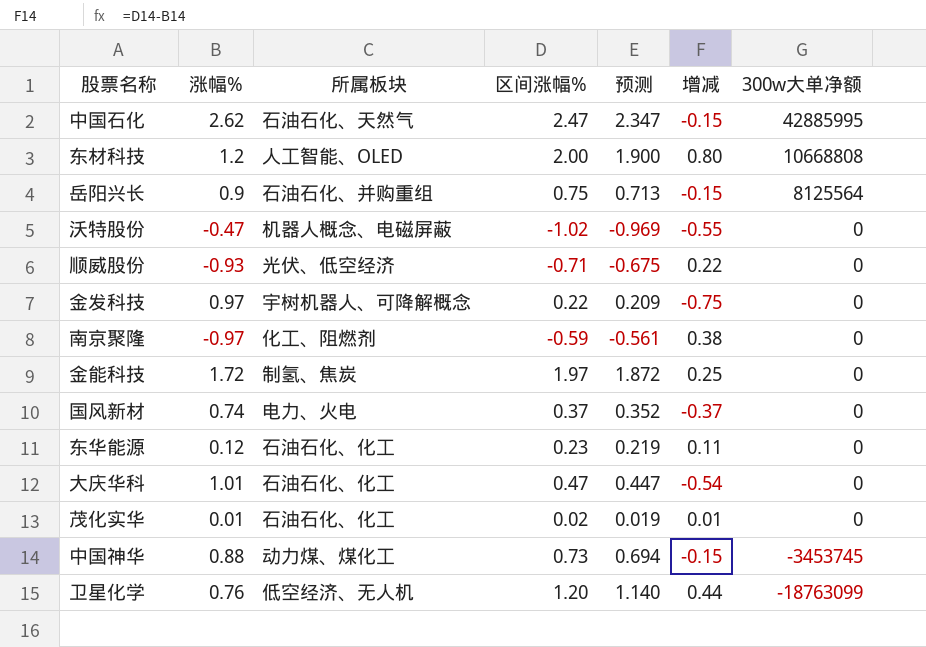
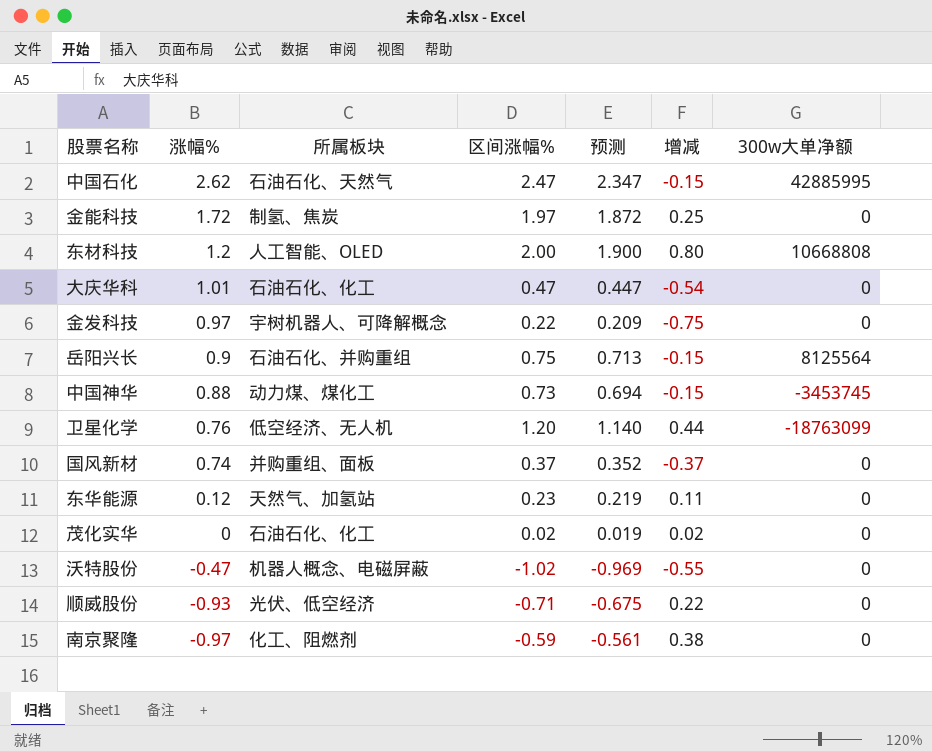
row order: 300w大单净额 descending -> 涨幅% descending
国风新材 | 所属板块: 电力、火电 -> 并购重组、面板
东华能源 | 所属板块: 石油石化、化工 -> 天然气、加氢站
茂化实华 | 涨幅%: 0.01 -> 0
茂化实华 | 增减: 0.01 -> 0.02

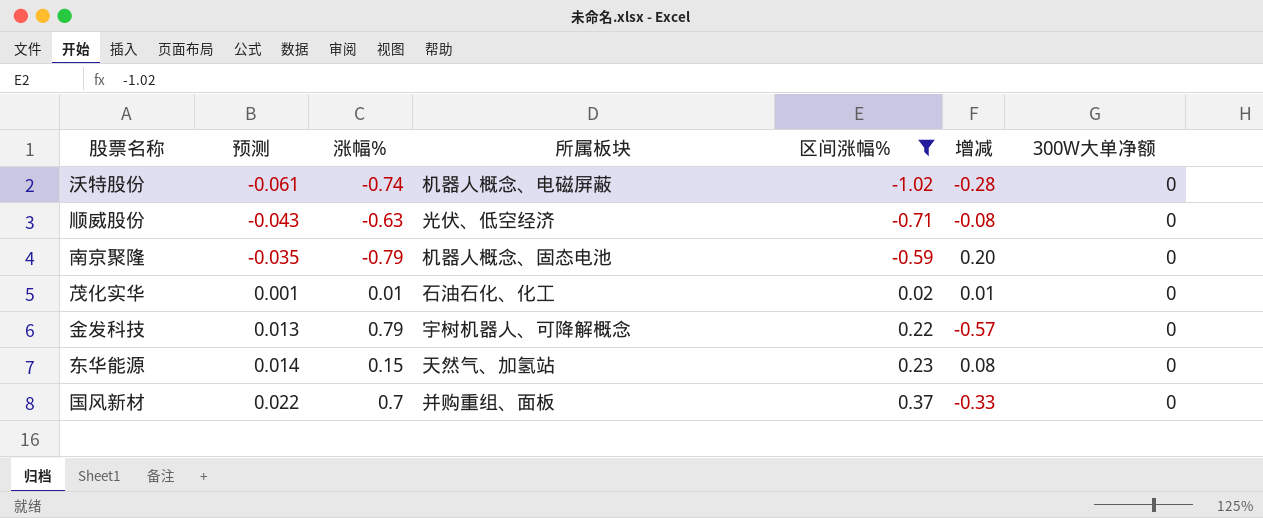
filter: none -> 区间涨幅% <= 0.37
row order: 涨幅% descending -> 预测 ascending
column 预测 | formula: [区间涨幅%] * 0.95 -> [区间涨幅%] * 0.06
column 预测 | position: 5 -> 2
column name: 300w大单净额 -> 300W大单净额
沃特股份 | 涨幅%: -0.47 -> -0.74
沃特股份 | 增减: -0.55 -> -0.28
顺威股份 | 涨幅%: -0.93 -> -0.63
顺威股份 | 增减: 0.22 -> -0.08
南京聚隆 | 涨幅%: -0.97 -> -0.79
南京聚隆 | 所属板块: 化工、阻燃剂 -> 机器人概念、固态电池
南京聚隆 | 增减: 0.38 -> 0.20
茂化实华 | 涨幅%: 0 -> 0.01
茂化实华 | 增减: 0.02 -> 0.01
金发科技 | 涨幅%: 0.97 -> 0.79
金发科技 | 增减: -0.75 -> -0.57
东华能源 | 涨幅%: 0.12 -> 0.15
东华能源 | 增减: 0.11 -> 0.08
国风新材 | 涨幅%: 0.74 -> 0.7
国风新材 | 增减: -0.37 -> -0.33

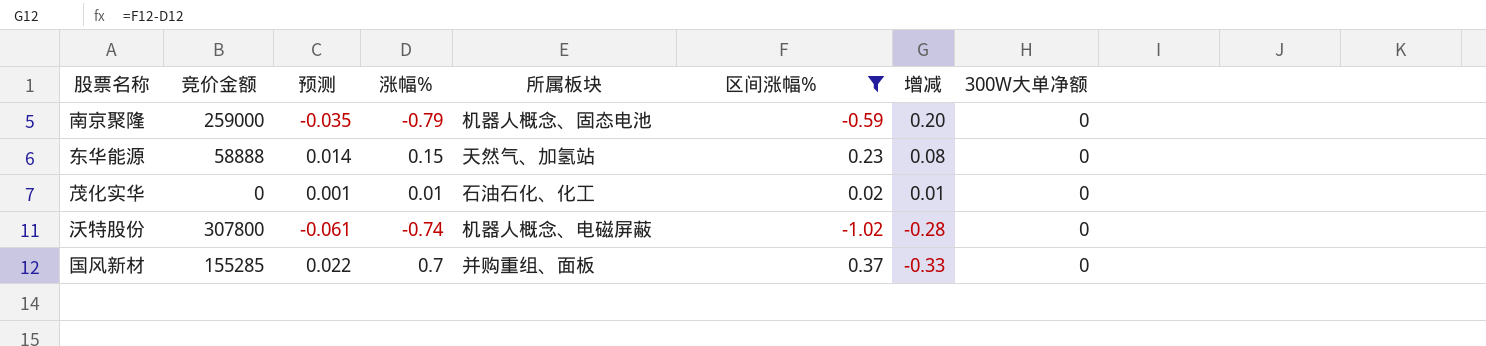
row order: 预测 ascending -> 增减 descending
column 竞价金额 | position: none -> 2
row 顺威股份: -0.043 | -0.63 | 光伏、低空经济 | -0.71 | -0.08 | 0 -> none
row 金发科技: 0.013 | 0.79 | 宇树机器人、可降解概念 | 0.22 | -0.57 | 0 -> none

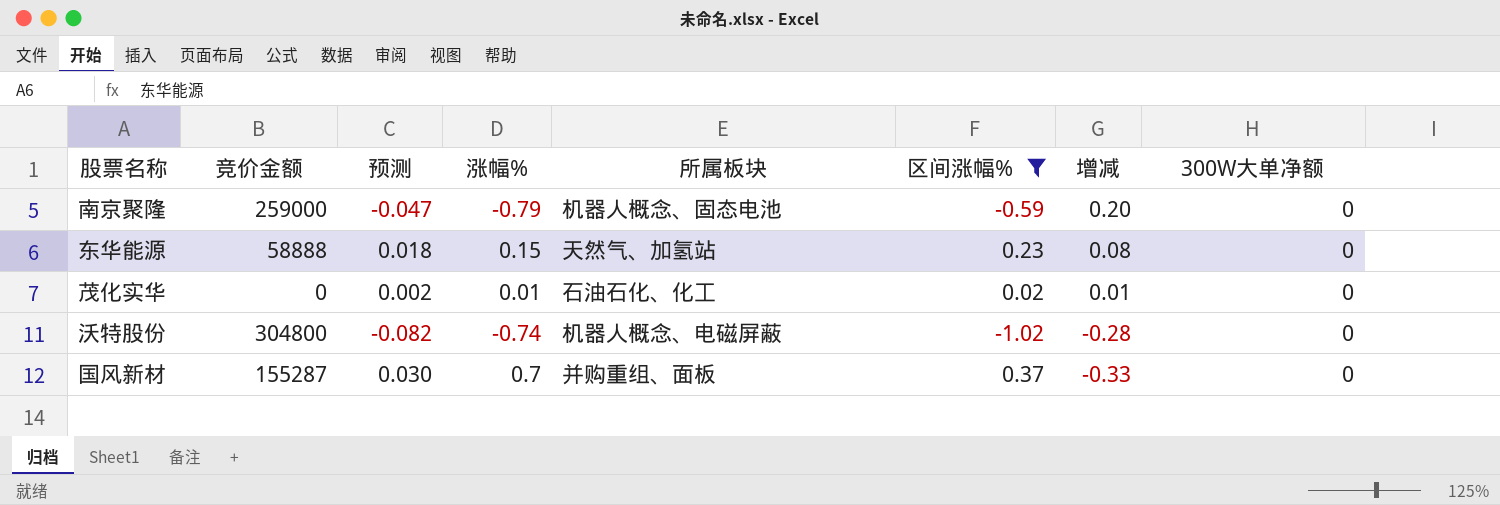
column 预测 | formula: [区间涨幅%] * 0.06 -> [区间涨幅%] * 0.08
沃特股份 | 竞价金额: 307800 -> 304800
国风新材 | 竞价金额: 155285 -> 155287

